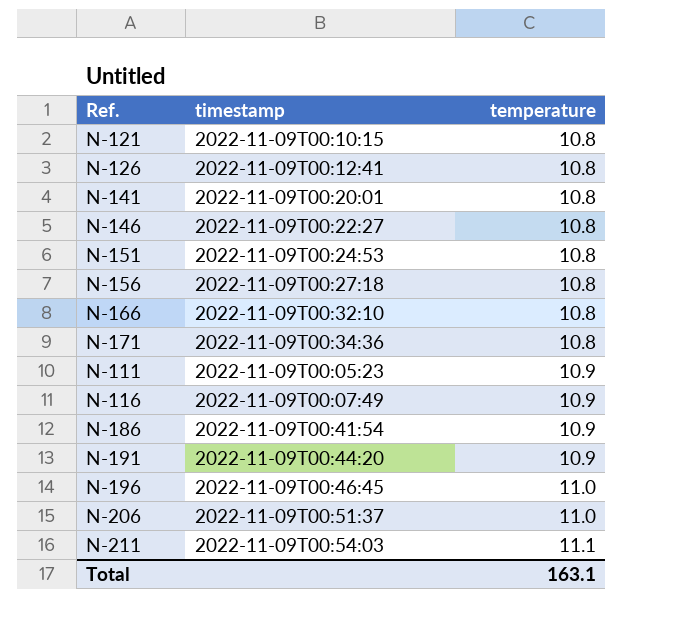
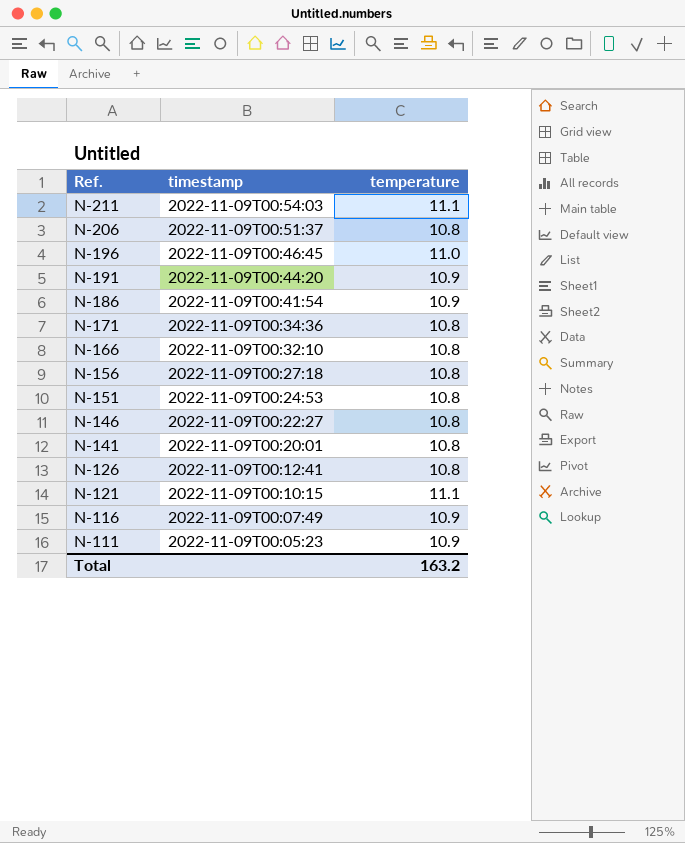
row order: temperature ascending -> Ref. descending
N-206 | temperature: 11.0 -> 10.8
N-121 | temperature: 10.8 -> 11.1
Total | temperature: 163.1 -> 163.2

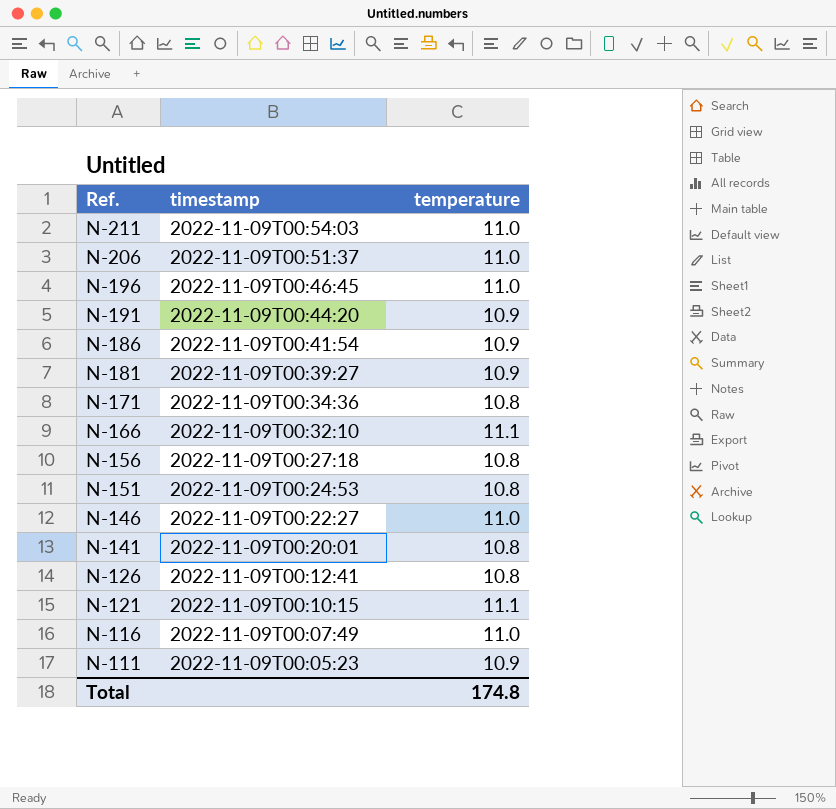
N-211 | temperature: 11.1 -> 11.0
N-206 | temperature: 10.8 -> 11.0
row N-181: none -> 2022-11-09T00:39:27 | 10.9
N-166 | temperature: 10.8 -> 11.1
N-146 | temperature: 10.8 -> 11.0
N-116 | temperature: 10.9 -> 11.0
Total | temperature: 163.2 -> 174.8

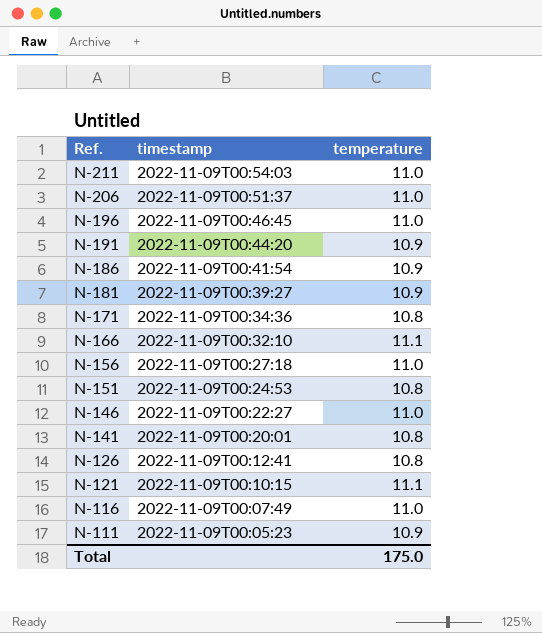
N-156 | temperature: 10.8 -> 11.0
Total | temperature: 174.8 -> 175.0

